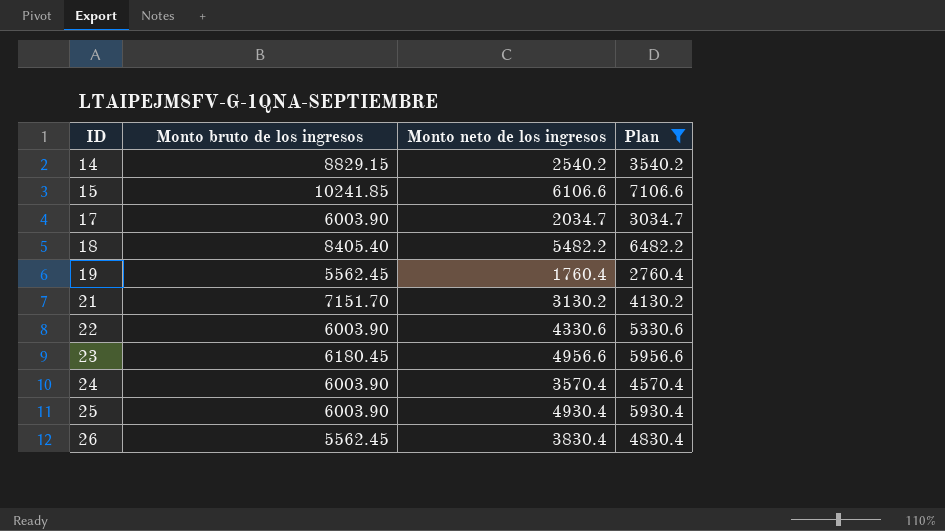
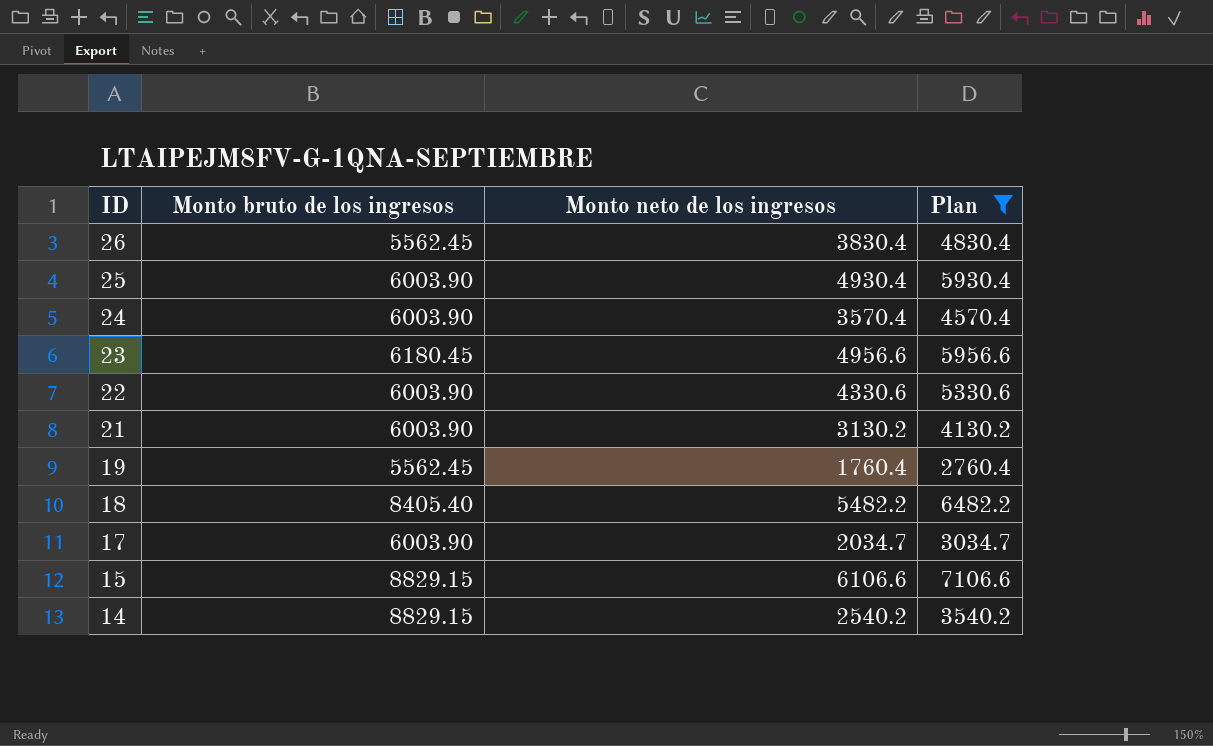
row order: ID ascending -> ID descending
21 | Monto bruto de los ingresos: 7151.70 -> 6003.90
15 | Monto bruto de los ingresos: 10241.85 -> 8829.15

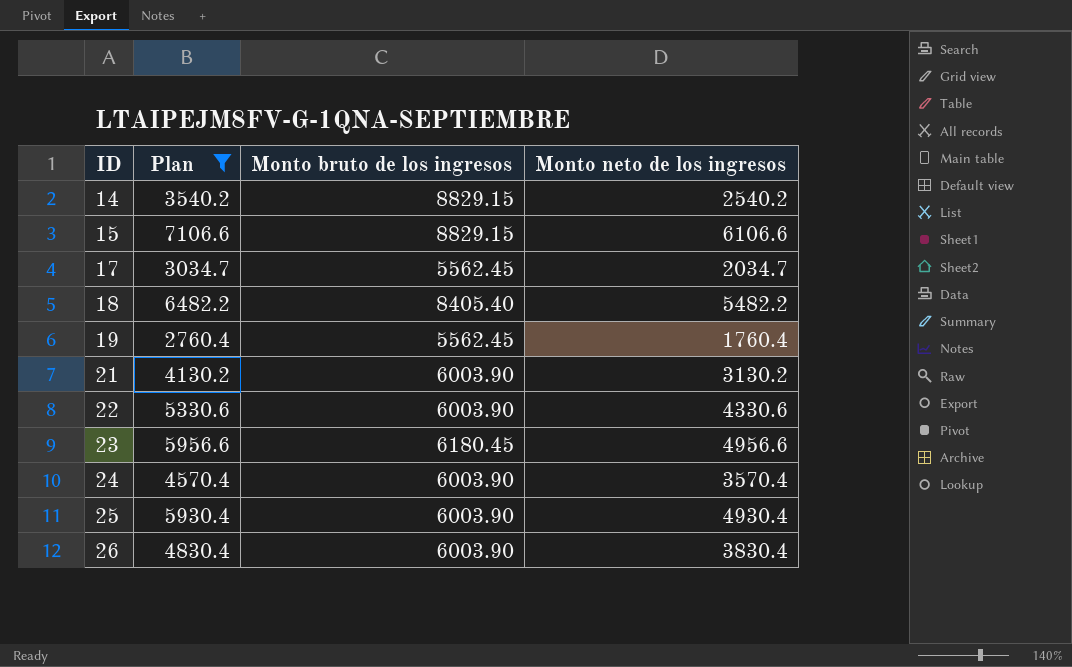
row order: ID descending -> ID ascending
column Plan | position: 4 -> 2
17 | Monto bruto de los ingresos: 6003.90 -> 5562.45
26 | Monto bruto de los ingresos: 5562.45 -> 6003.90

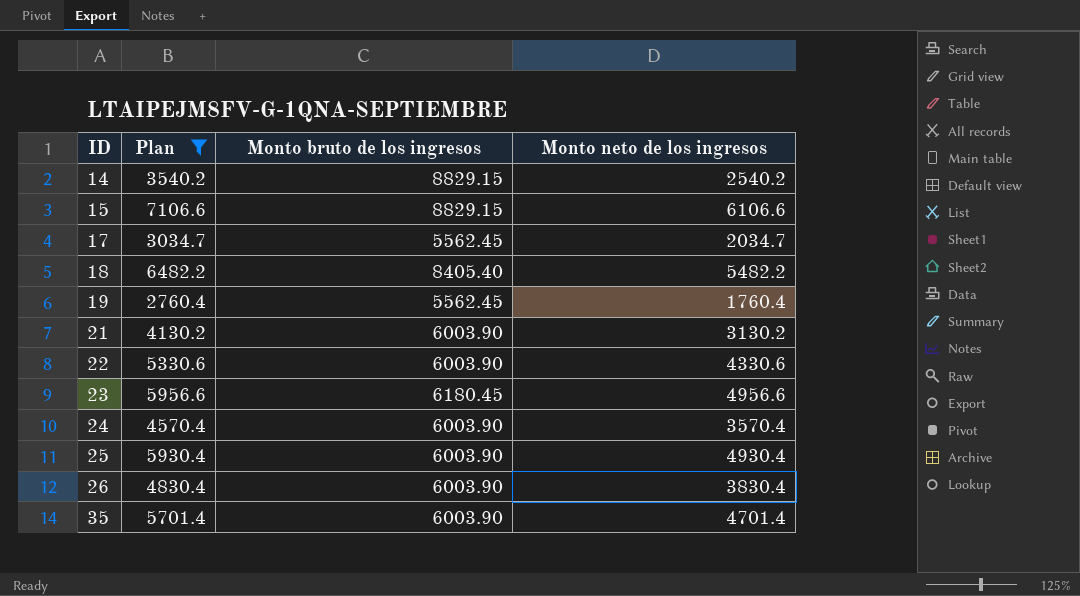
row 35: none -> 5701.4 | 6003.90 | 4701.4

